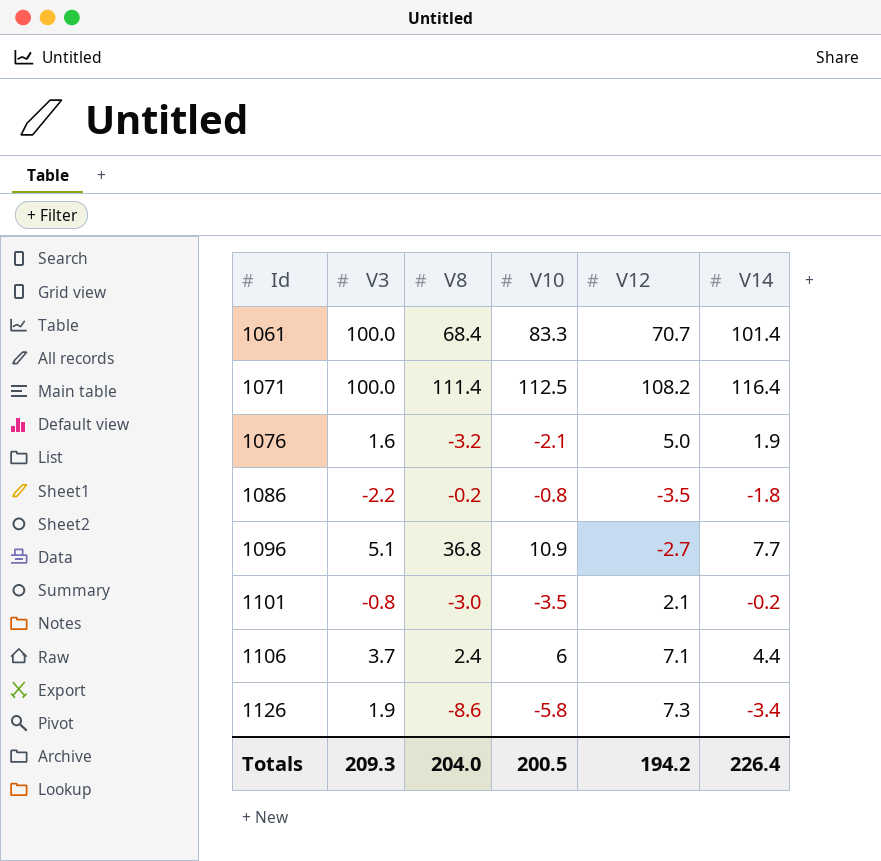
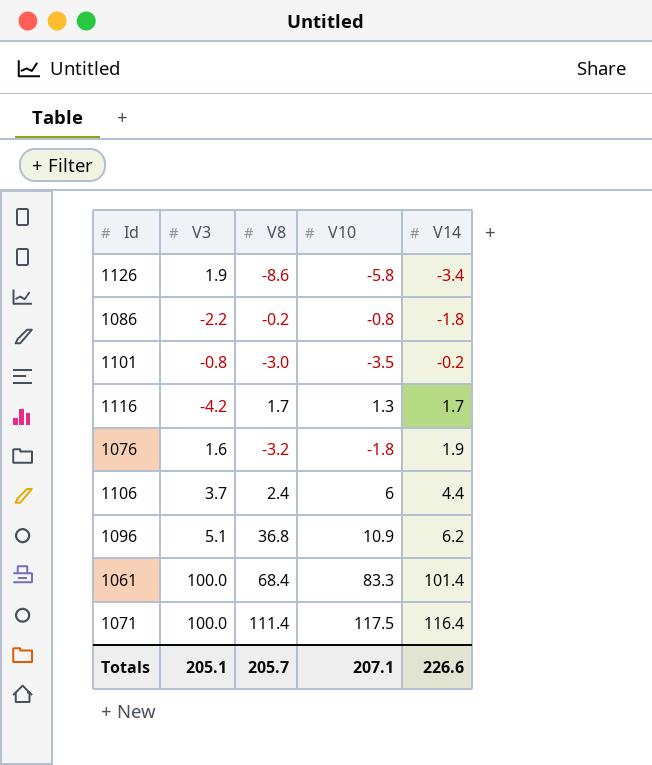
row order: Id ascending -> V14 ascending
column V12 | position: 5 -> none
row 1116: none -> -4.2 | 1.7 | 1.3 | 1.7
1076 | V10: -2.1 -> -1.8
1096 | V14: 7.7 -> 6.2
1071 | V10: 112.5 -> 117.5
Totals | V3: 209.3 -> 205.1
Totals | V8: 204.0 -> 205.7
Totals | V10: 200.5 -> 207.1
Totals | V14: 226.4 -> 226.6

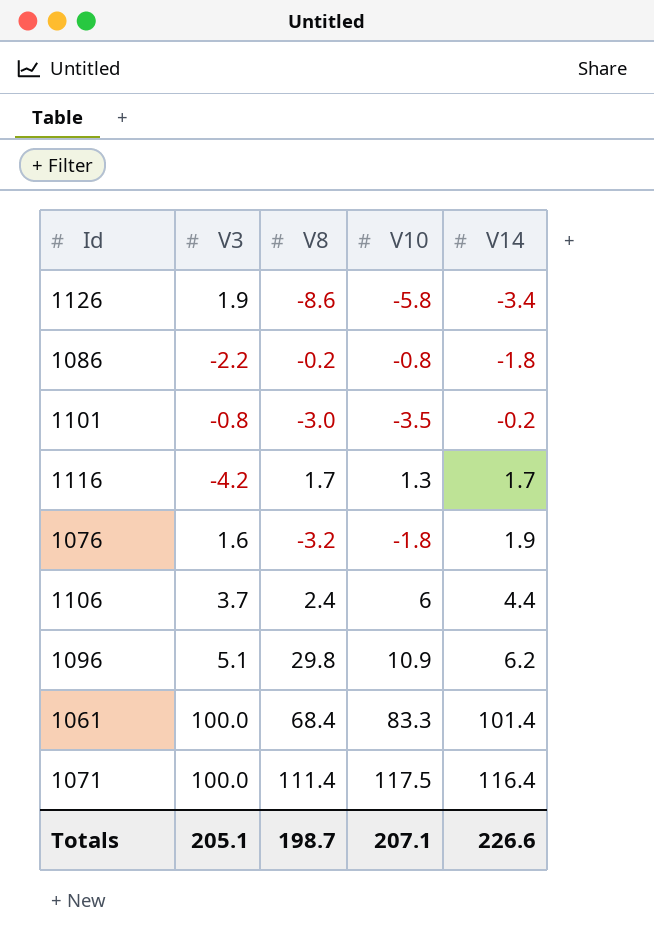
1096 | V8: 36.8 -> 29.8
Totals | V8: 205.7 -> 198.7

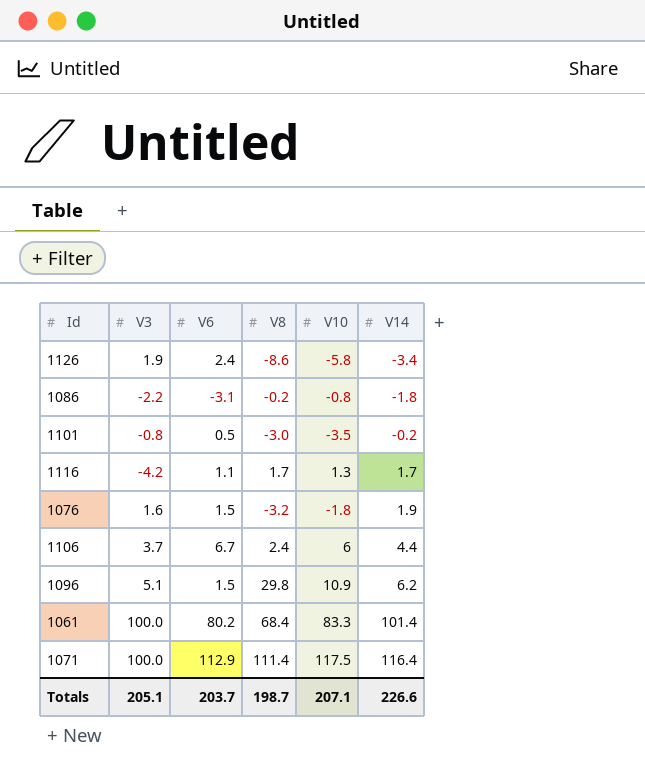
column V6 | position: none -> 3

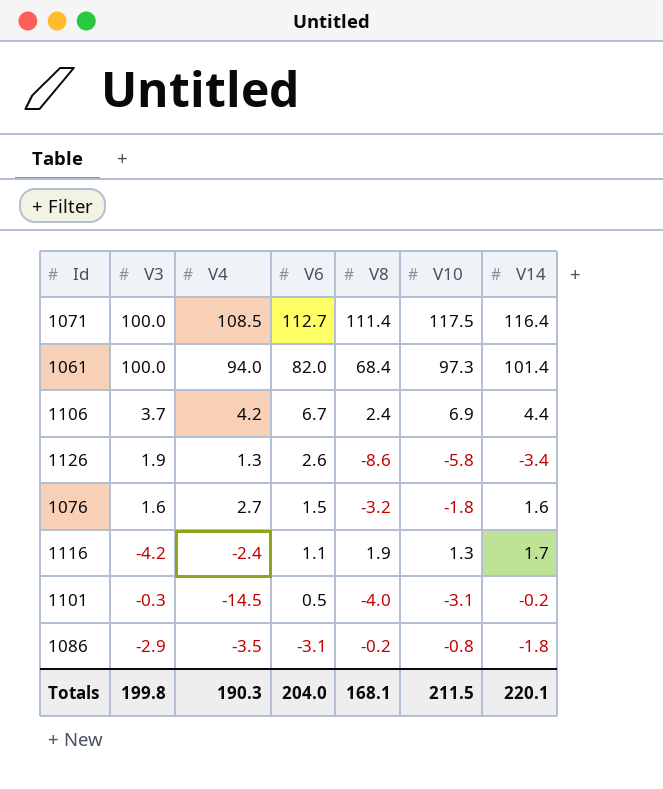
row order: V14 ascending -> V6 descending
column V4 | position: none -> 3
row 1096: 5.1 | 1.5 | 29.8 | 10.9 | 6.2 -> none
1071 | V6: 112.9 -> 112.7
1061 | V6: 80.2 -> 82.0
1061 | V10: 83.3 -> 97.3
1106 | V10: 6 -> 6.9
1126 | V6: 2.4 -> 2.6
1076 | V14: 1.9 -> 1.6
1116 | V8: 1.7 -> 1.9
1101 | V3: -0.8 -> -0.3
1101 | V8: -3.0 -> -4.0
1101 | V10: -3.5 -> -3.1
1086 | V3: -2.2 -> -2.9
Totals | V3: 205.1 -> 199.8
Totals | V6: 203.7 -> 204.0
Totals | V8: 198.7 -> 168.1
Totals | V10: 207.1 -> 211.5
Totals | V14: 226.6 -> 220.1

